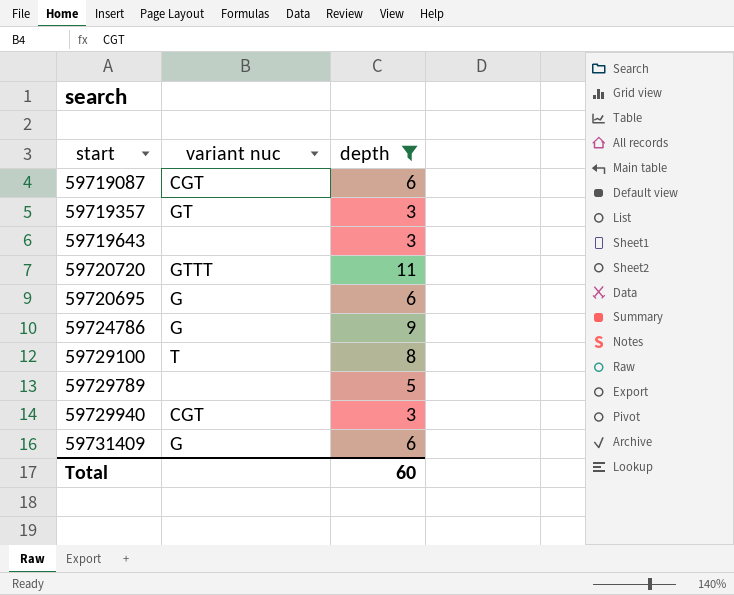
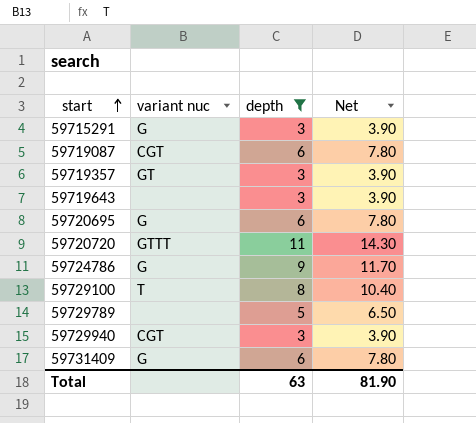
row order: none -> start ascending
column Net | formula: none -> [depth] * 1.3
row 59715291: none -> G | 3 | 3.90
Total | depth: 60 -> 63

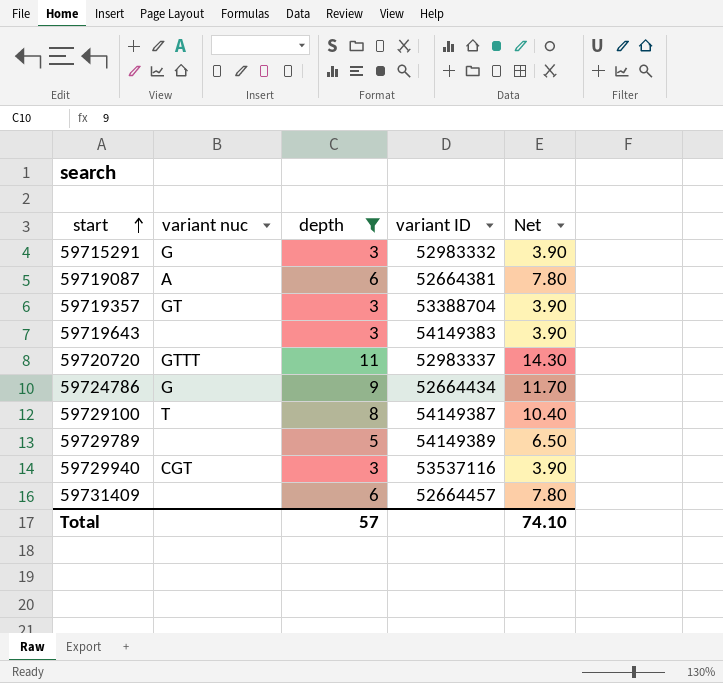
column variant ID | position: none -> 4
row 59720695: G | 6 | 7.80 -> none
59719087 | variant nuc: CGT -> A
59731409 | variant nuc: G -> none
Total | depth: 63 -> 57
Total | Net: 81.90 -> 74.10

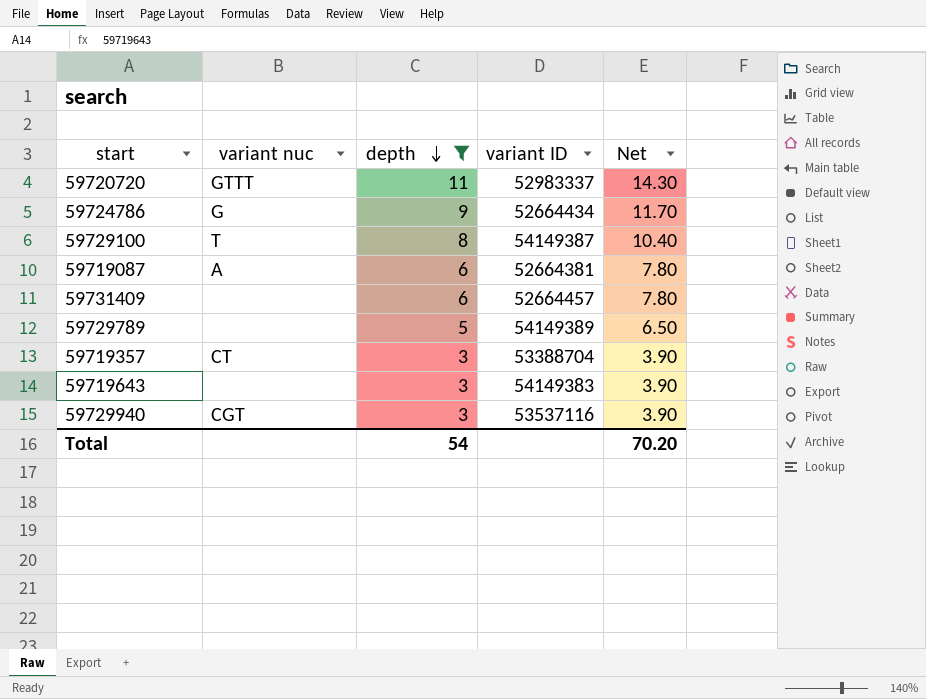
row order: start ascending -> depth descending
row 59715291: G | 3 | 52983332 | 3.90 -> none
59719357 | variant nuc: GT -> CT
Total | depth: 57 -> 54
Total | Net: 74.10 -> 70.20

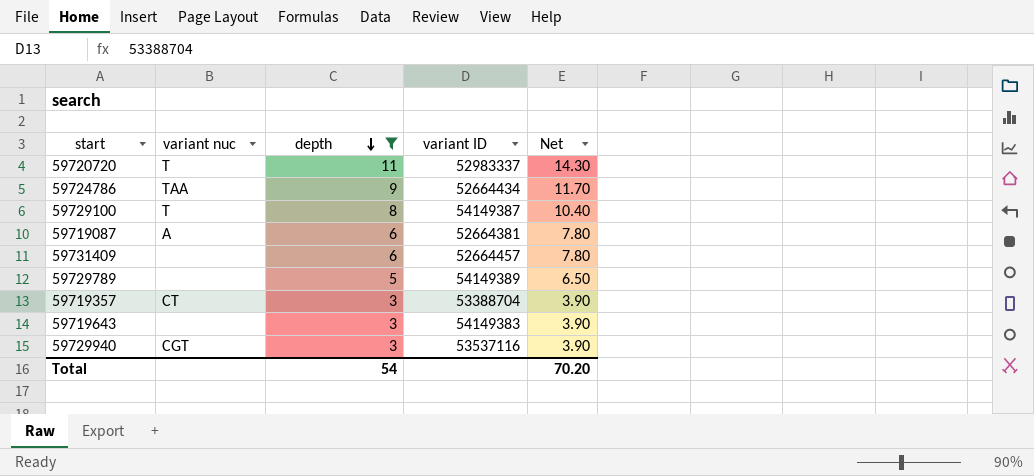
59720720 | variant nuc: GTTT -> T
59724786 | variant nuc: G -> TAA

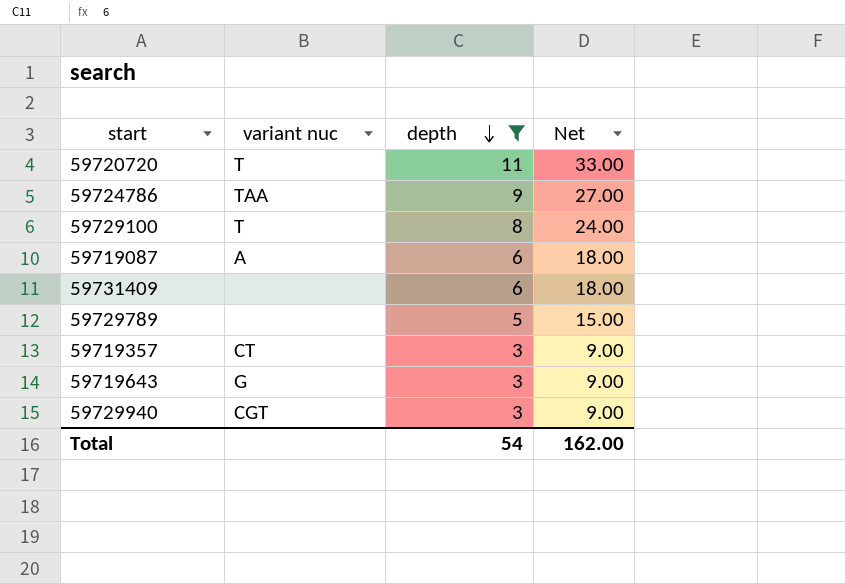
column variant ID | position: 4 -> none
column Net | formula: [depth] * 1.3 -> [depth] * 3
59719643 | variant nuc: none -> G
Total | Net: 70.20 -> 162.00

